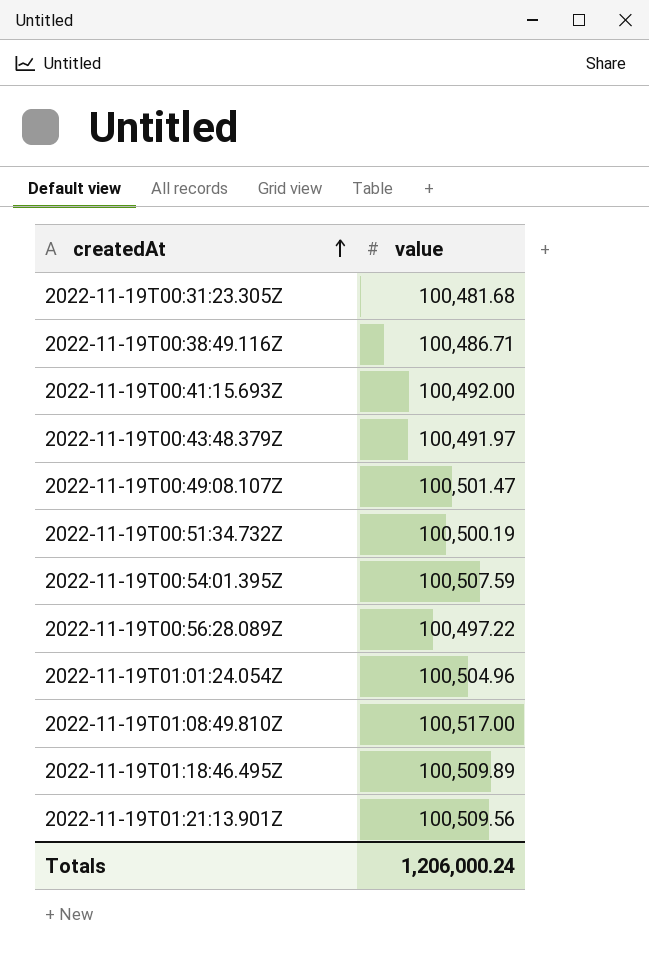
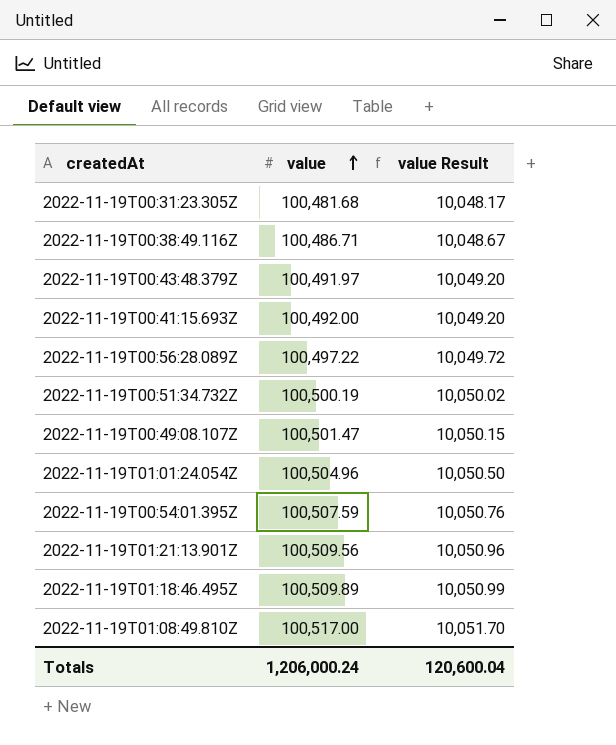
row order: createdAt ascending -> value ascending
column value Result | formula: none -> [value] * 0.1

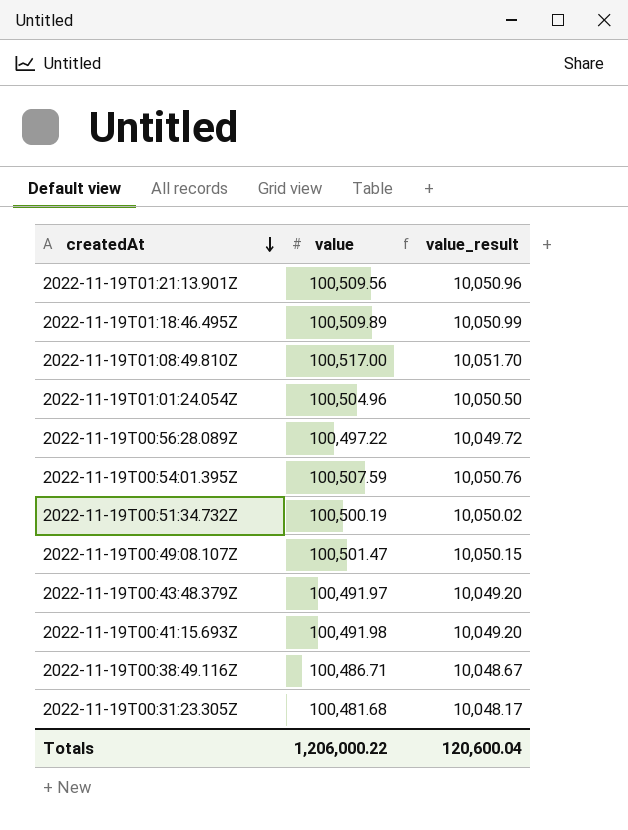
row order: value ascending -> createdAt descending
column name: value Result -> value_result
2022-11-19T00:41:15.693Z | value: 100,492.00 -> 100,491.98
Totals | value: 1,206,000.24 -> 1,206,000.22

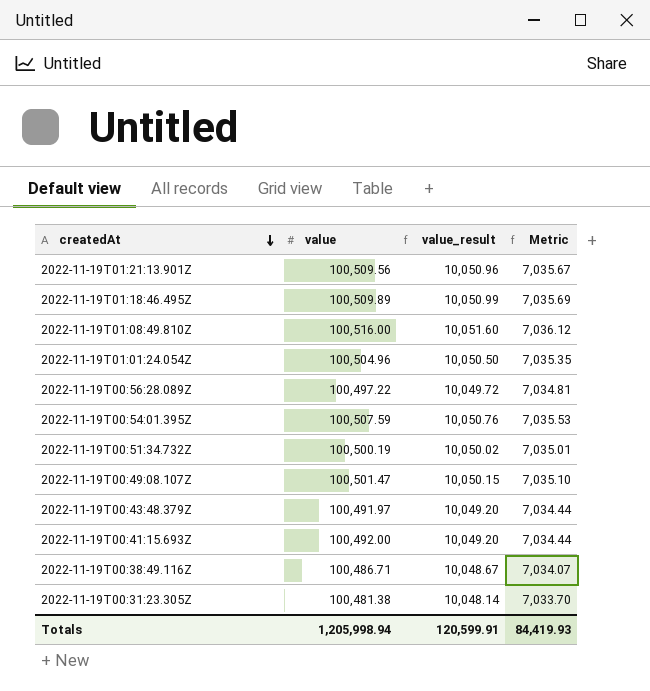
column Metric | formula: none -> [value] * 0.07
2022-11-19T01:08:49.810Z | value: 100,517.00 -> 100,516.00
2022-11-19T01:08:49.810Z | value_result: 10,051.70 -> 10,051.60
2022-11-19T00:41:15.693Z | value: 100,491.98 -> 100,492.00
2022-11-19T00:31:23.305Z | value: 100,481.68 -> 100,481.38
2022-11-19T00:31:23.305Z | value_result: 10,048.17 -> 10,048.14
Totals | value: 1,206,000.22 -> 1,205,998.94
Totals | value_result: 120,600.04 -> 120,599.91

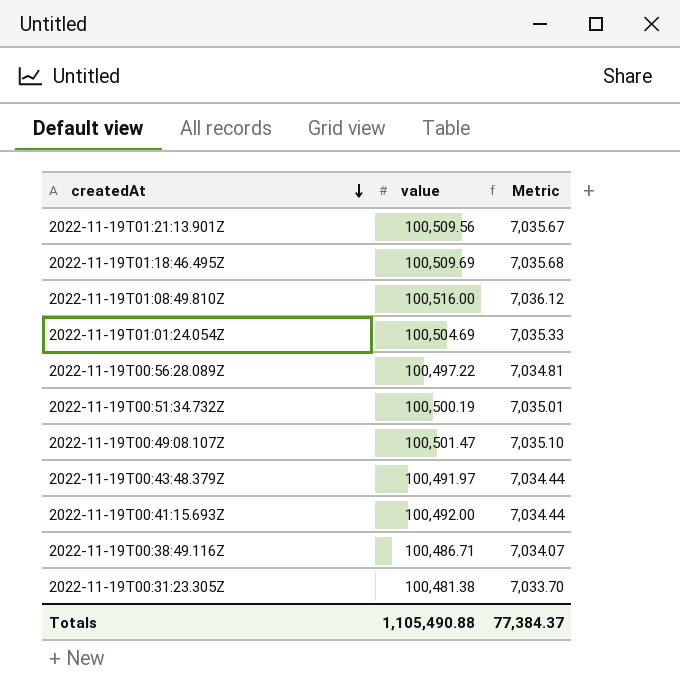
column value_result | formula: [value] * 0.1 -> none
row 2022-11-19T00:54:01.395Z: 100,507.59 | 10,050.76 | 7,035.53 -> none
2022-11-19T01:18:46.495Z | value: 100,509.89 -> 100,509.69
2022-11-19T01:18:46.495Z | Metric: 7,035.69 -> 7,035.68
2022-11-19T01:01:24.054Z | value: 100,504.96 -> 100,504.69
2022-11-19T01:01:24.054Z | Metric: 7,035.35 -> 7,035.33
Totals | value: 1,205,998.94 -> 1,105,490.88
Totals | Metric: 84,419.93 -> 77,384.37

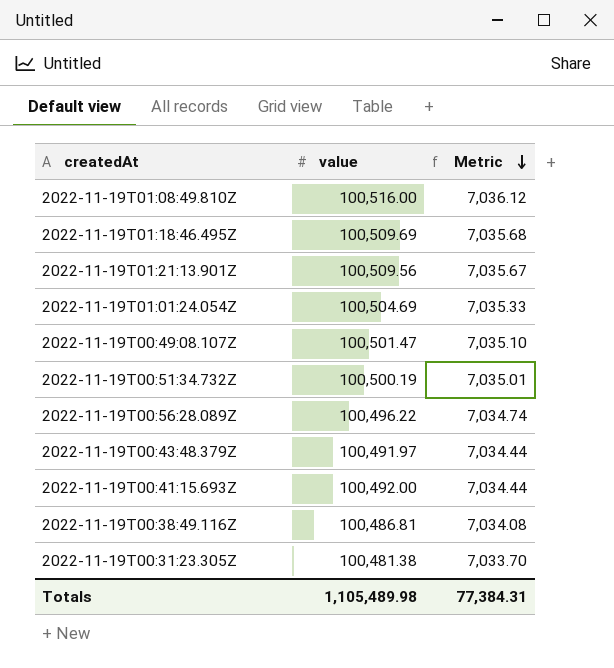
row order: createdAt descending -> Metric descending
2022-11-19T00:56:28.089Z | value: 100,497.22 -> 100,496.22
2022-11-19T00:56:28.089Z | Metric: 7,034.81 -> 7,034.74
2022-11-19T00:38:49.116Z | value: 100,486.71 -> 100,486.81
2022-11-19T00:38:49.116Z | Metric: 7,034.07 -> 7,034.08
Totals | value: 1,105,490.88 -> 1,105,489.98
Totals | Metric: 77,384.37 -> 77,384.31

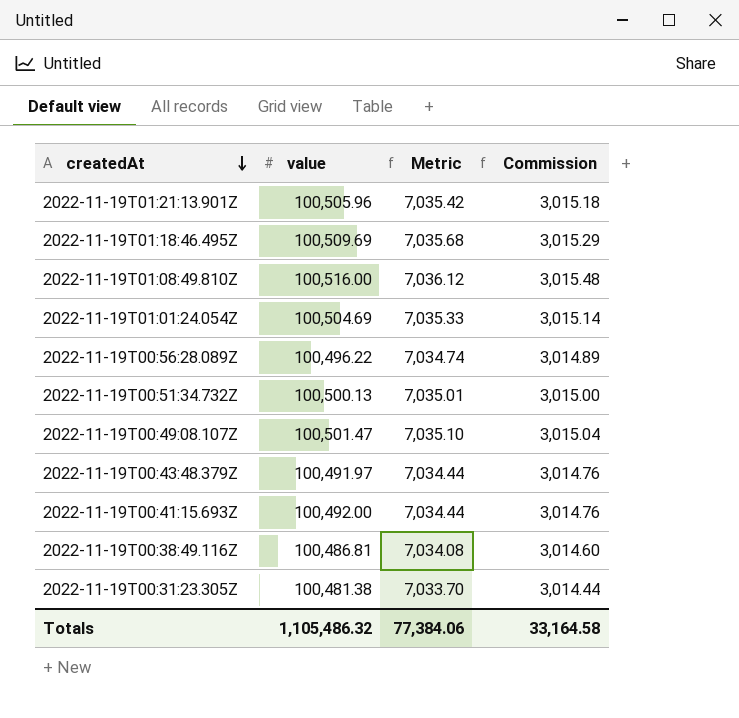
row order: Metric descending -> createdAt descending
column Commission | formula: none -> [value] * 0.03
2022-11-19T01:21:13.901Z | value: 100,509.56 -> 100,505.96
2022-11-19T01:21:13.901Z | Metric: 7,035.67 -> 7,035.42
2022-11-19T00:51:34.732Z | value: 100,500.19 -> 100,500.13
Totals | value: 1,105,489.98 -> 1,105,486.32
Totals | Metric: 77,384.31 -> 77,384.06

